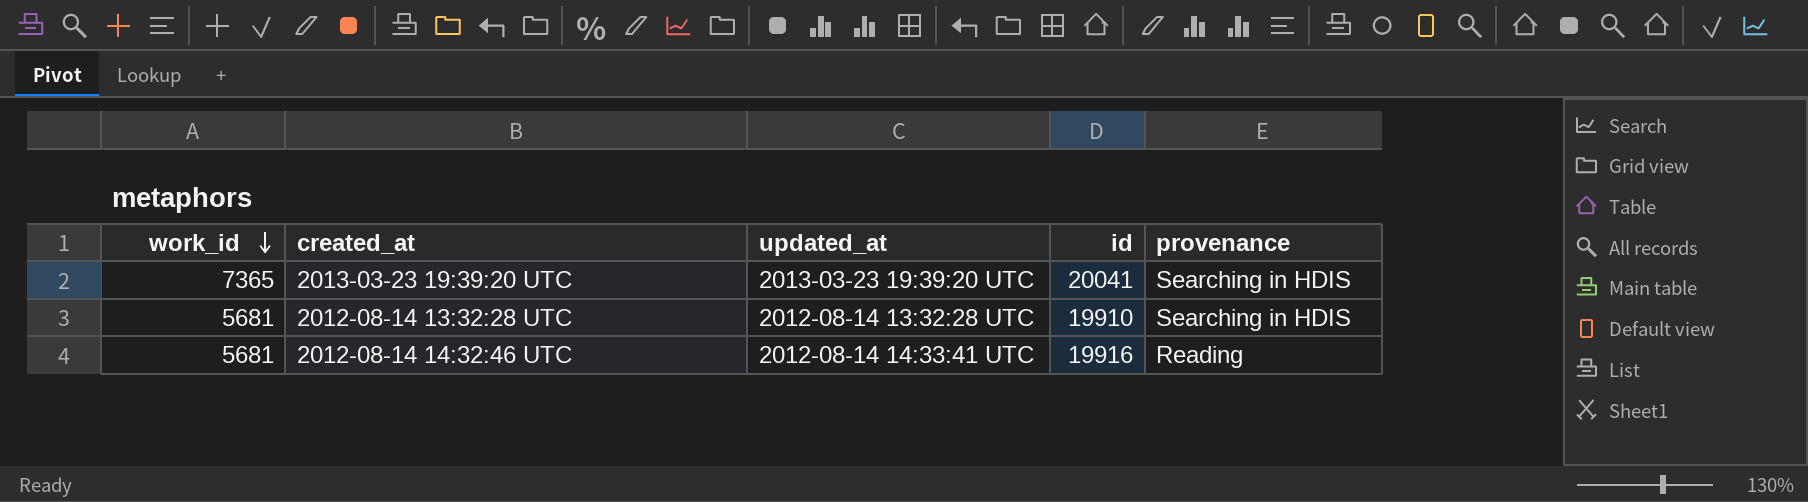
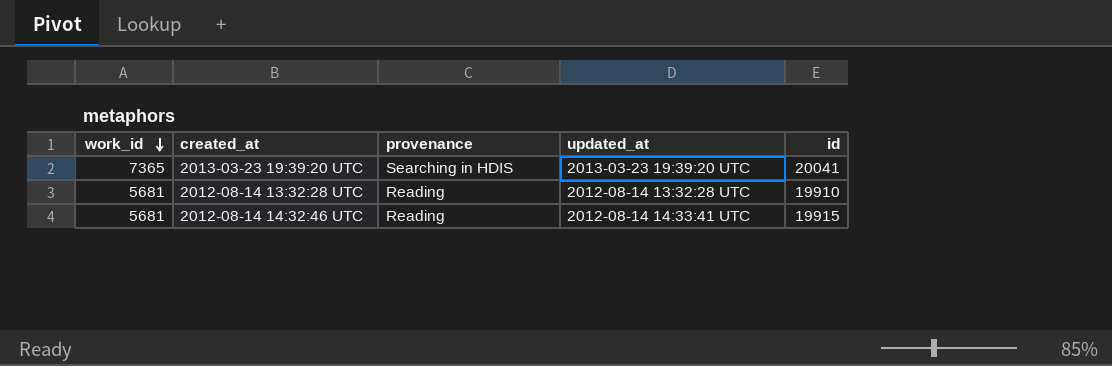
column provenance | position: 5 -> 3
2012-08-14 13:32:28 UTC | provenance: Searching in HDIS -> Reading
2012-08-14 14:32:46 UTC | id: 19916 -> 19915

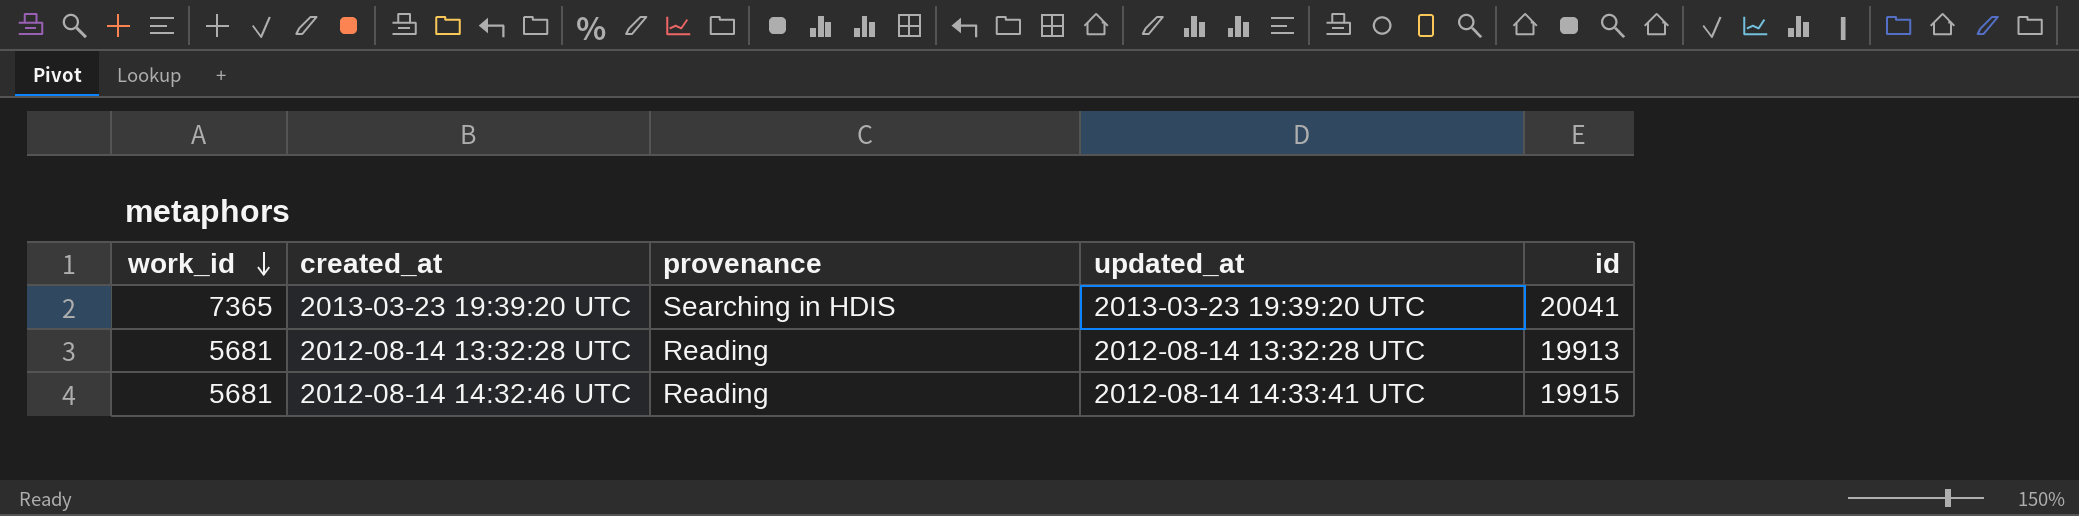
2012-08-14 13:32:28 UTC | id: 19910 -> 19913

